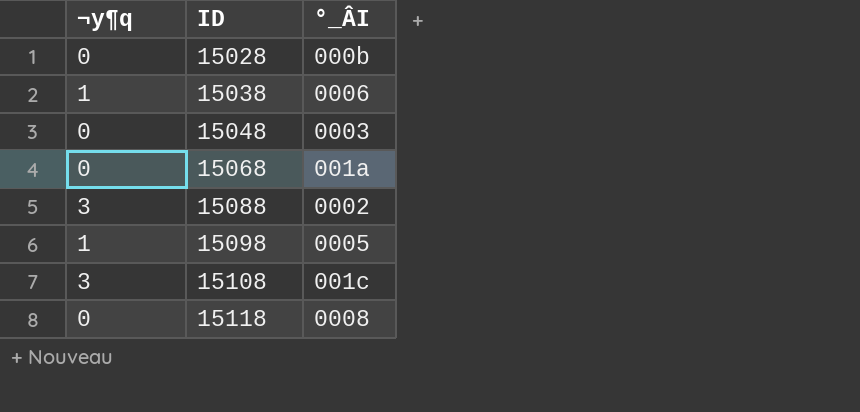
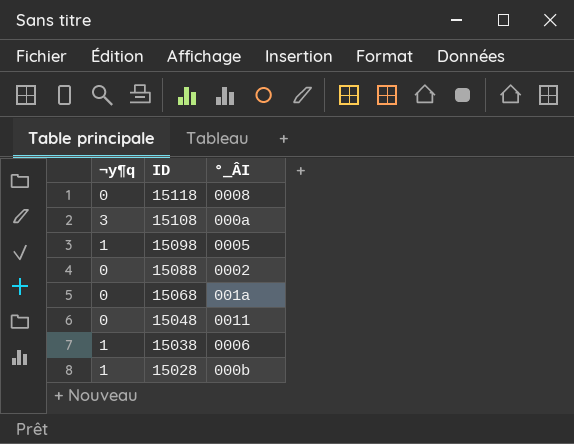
row order: ID ascending -> ID descending
15108 | °_ÂI: 001c -> 000a
15088 | ¬y¶q: 3 -> 0
15048 | °_ÂI: 0003 -> 0011
15028 | ¬y¶q: 0 -> 1

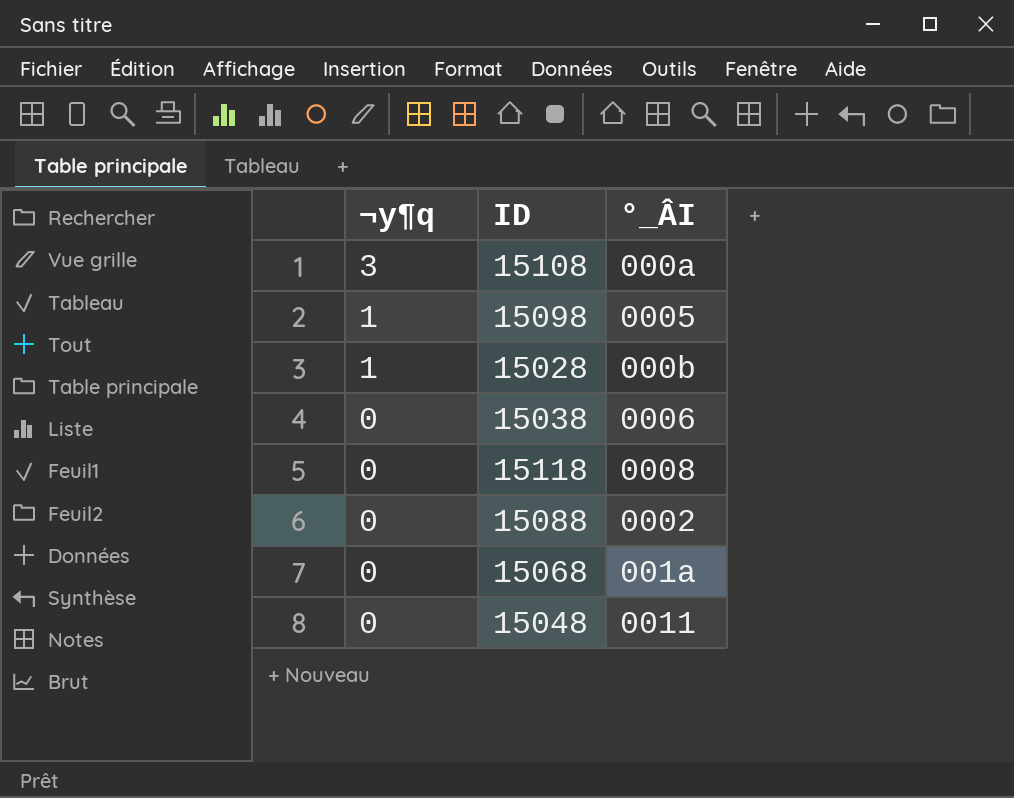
row order: ID descending -> ¬y¶q descending
15038 | ¬y¶q: 1 -> 0

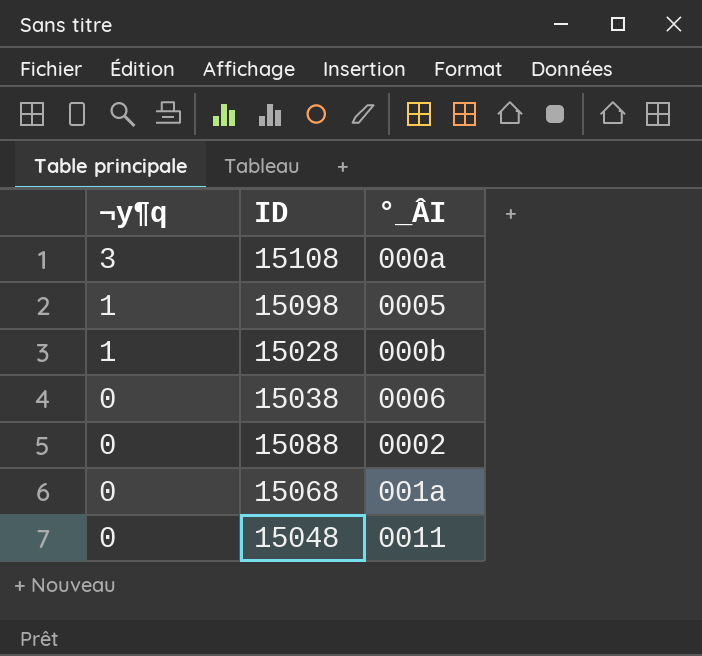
row 15118: 0 | 0008 -> none

